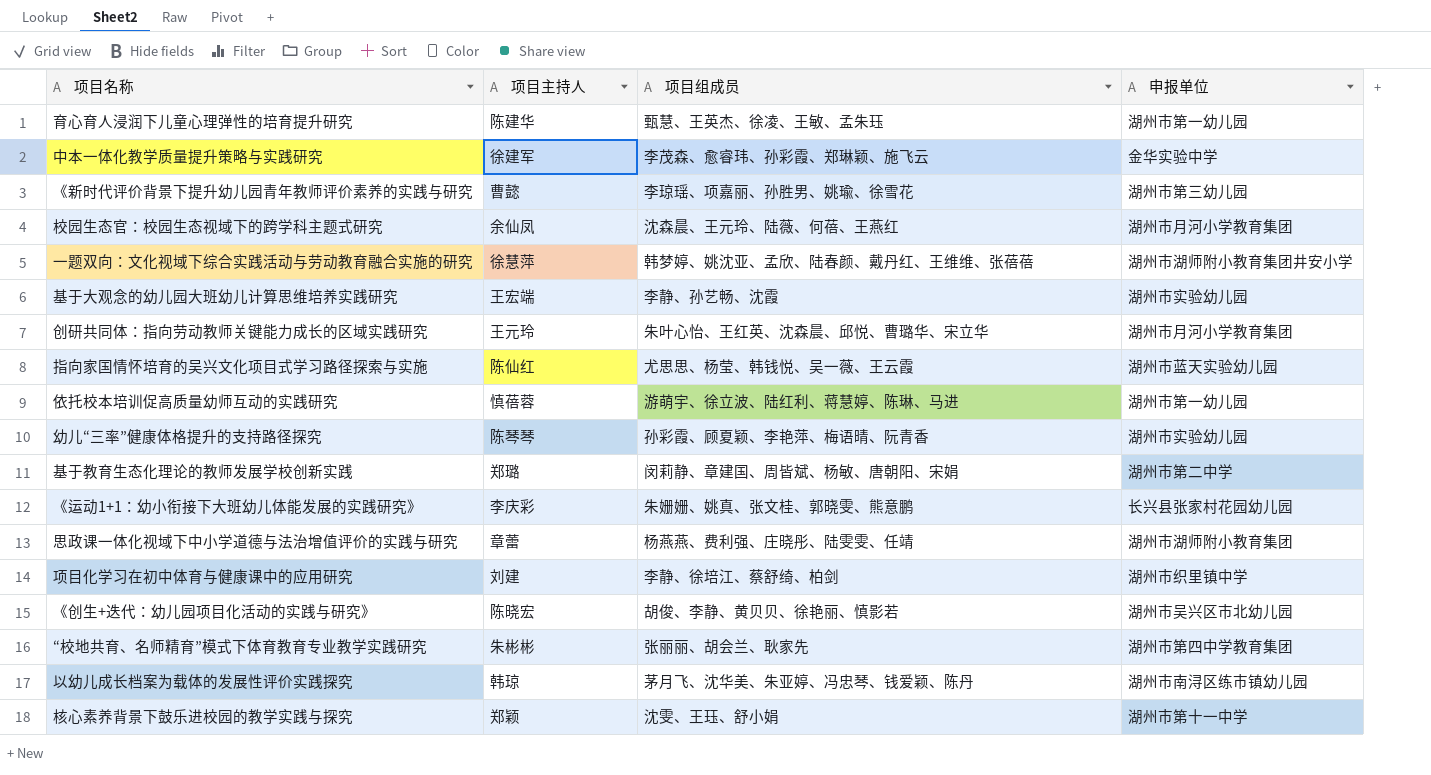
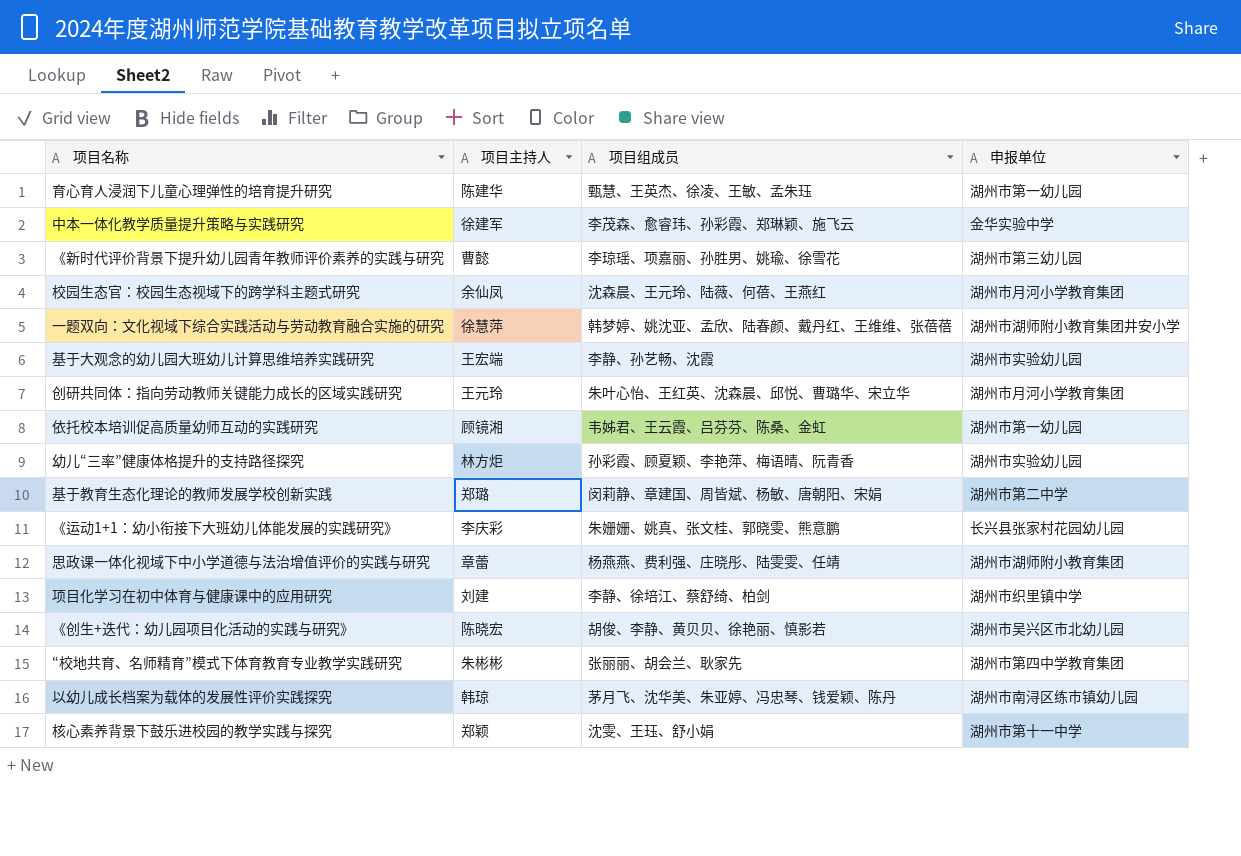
row 指向家国情怀培育的吴兴文化项目式学习路径探索与实施: 陈仙红 | 尤思思、杨莹、韩钱悦、吴一薇、王云霞 | 湖州市蓝天实验幼儿园 -> none
依托校本培训促高质量幼师互动的实践研究 | 项目主持人: 慎蓓蓉 -> 顾镜湘
依托校本培训促高质量幼师互动的实践研究 | 项目组成员: 游萌宇、徐立波、陆红利、蒋慧婷、陈琳、马进 -> 韦姊君、王云霞、吕芬芬、陈桑、金虹
幼儿“三率”健康体格提升的支持路径探究 | 项目主持人: 陈琴琴 -> 林方炬

